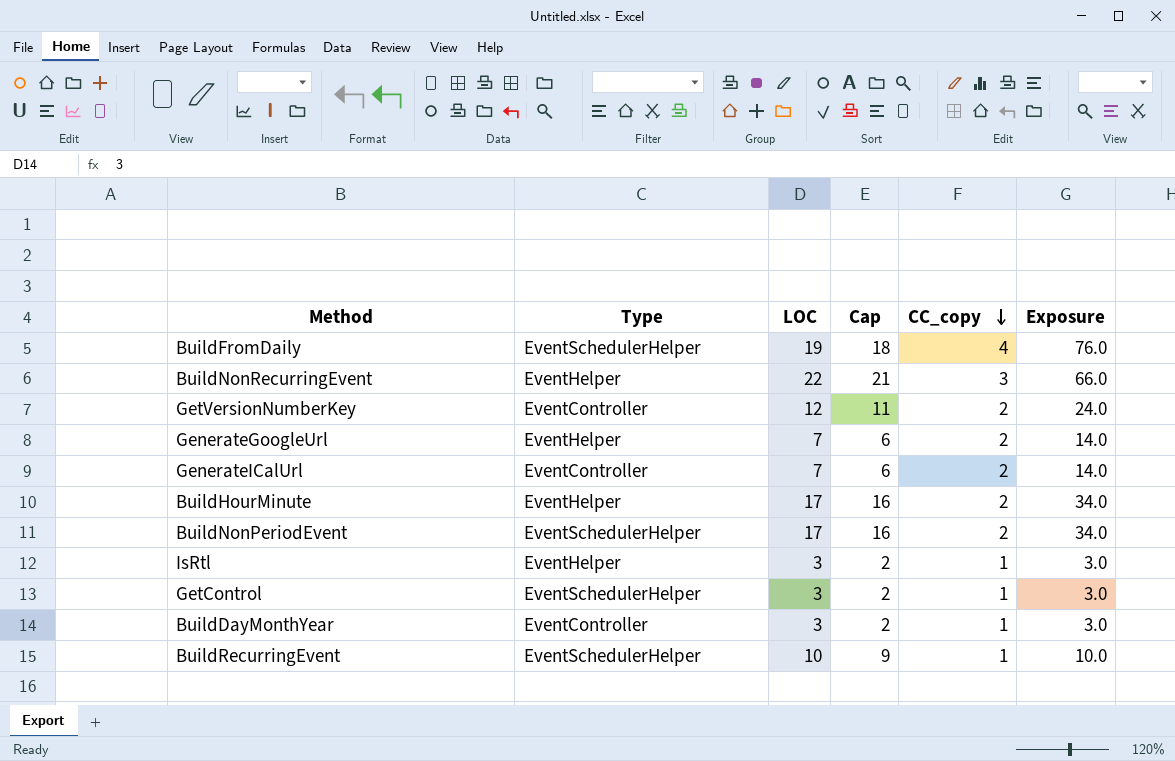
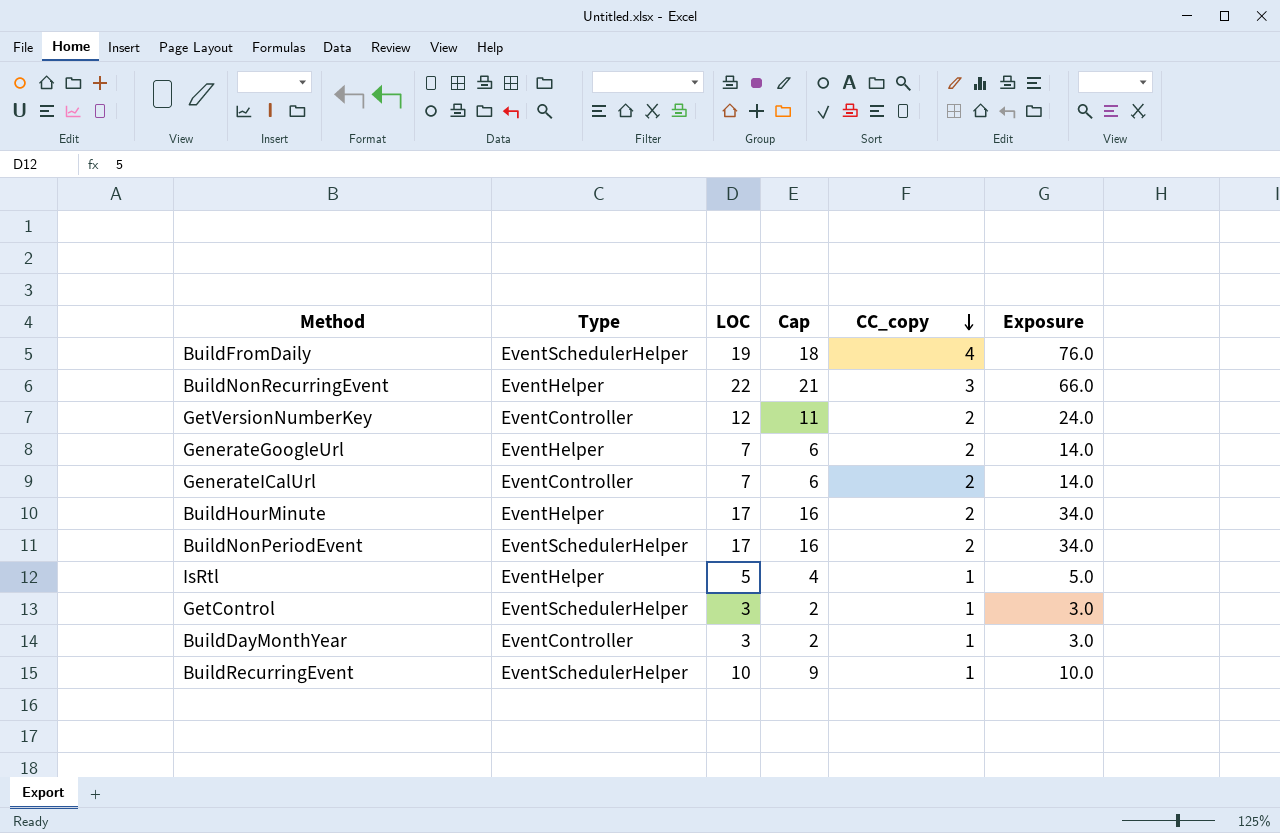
IsRtl | LOC: 3 -> 5
IsRtl | Cap: 2 -> 4
IsRtl | Exposure: 3.0 -> 5.0

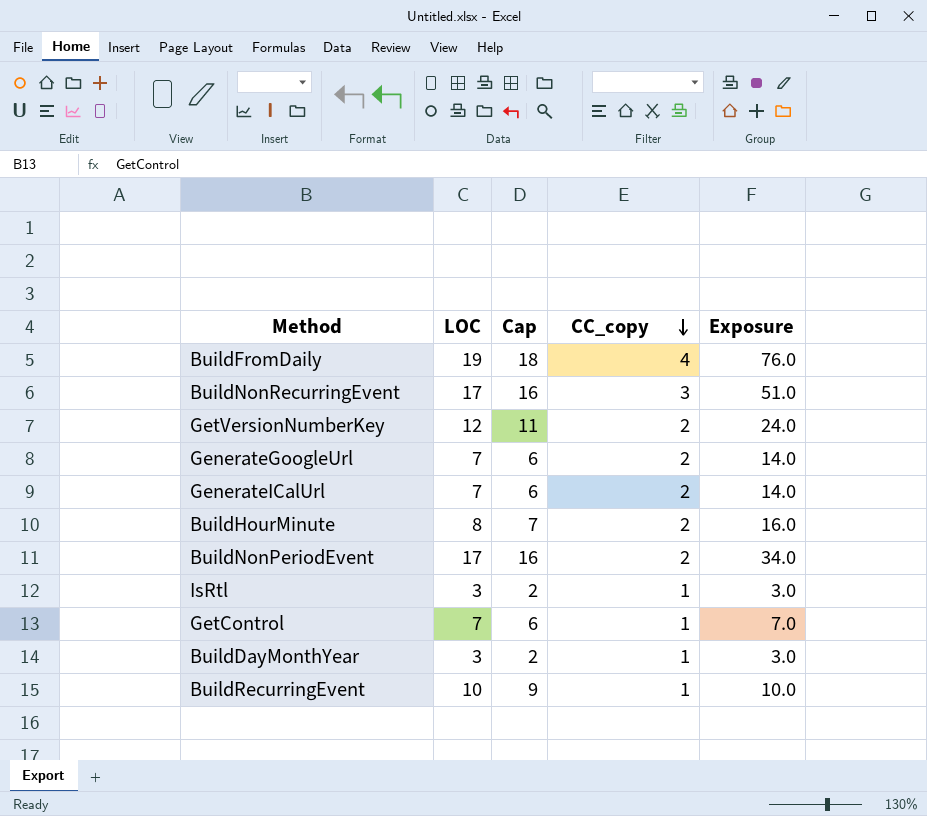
column Type | position: 2 -> none
BuildNonRecurringEvent | LOC: 22 -> 17
BuildNonRecurringEvent | Cap: 21 -> 16
BuildNonRecurringEvent | Exposure: 66.0 -> 51.0
BuildHourMinute | LOC: 17 -> 8
BuildHourMinute | Cap: 16 -> 7
BuildHourMinute | Exposure: 34.0 -> 16.0
IsRtl | LOC: 5 -> 3
IsRtl | Cap: 4 -> 2
IsRtl | Exposure: 5.0 -> 3.0
GetControl | LOC: 3 -> 7
GetControl | Cap: 2 -> 6
GetControl | Exposure: 3.0 -> 7.0

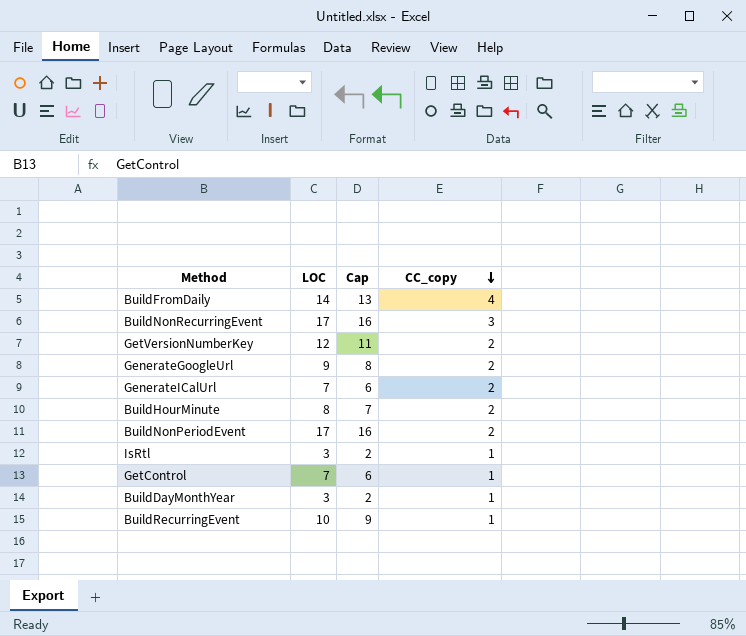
column Exposure | formula: [LOC] * [CC_copy] -> none
BuildFromDaily | LOC: 19 -> 14
BuildFromDaily | Cap: 18 -> 13
GenerateGoogleUrl | LOC: 7 -> 9
GenerateGoogleUrl | Cap: 6 -> 8

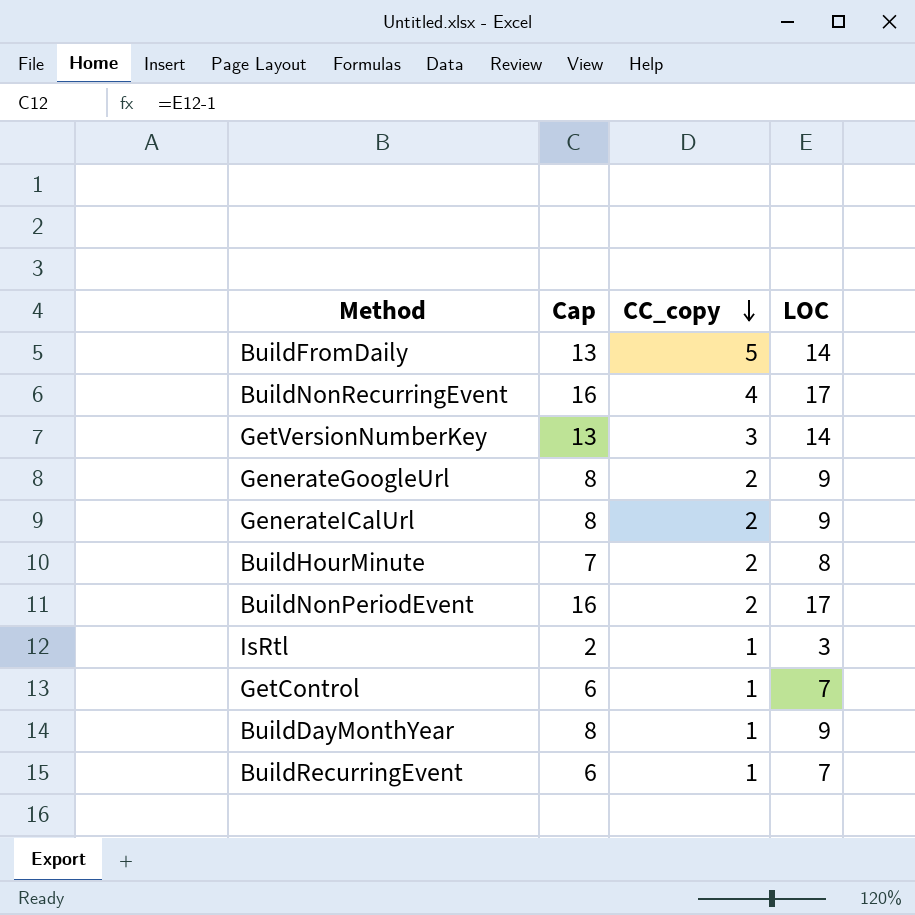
column LOC | position: 2 -> 4
BuildFromDaily | CC_copy: 4 -> 5
BuildNonRecurringEvent | CC_copy: 3 -> 4
GetVersionNumberKey | Cap: 11 -> 13
GetVersionNumberKey | CC_copy: 2 -> 3
GetVersionNumberKey | LOC: 12 -> 14
GenerateICalUrl | Cap: 6 -> 8
GenerateICalUrl | LOC: 7 -> 9
BuildDayMonthYear | Cap: 2 -> 8
BuildDayMonthYear | LOC: 3 -> 9
BuildRecurringEvent | Cap: 9 -> 6
BuildRecurringEvent | LOC: 10 -> 7

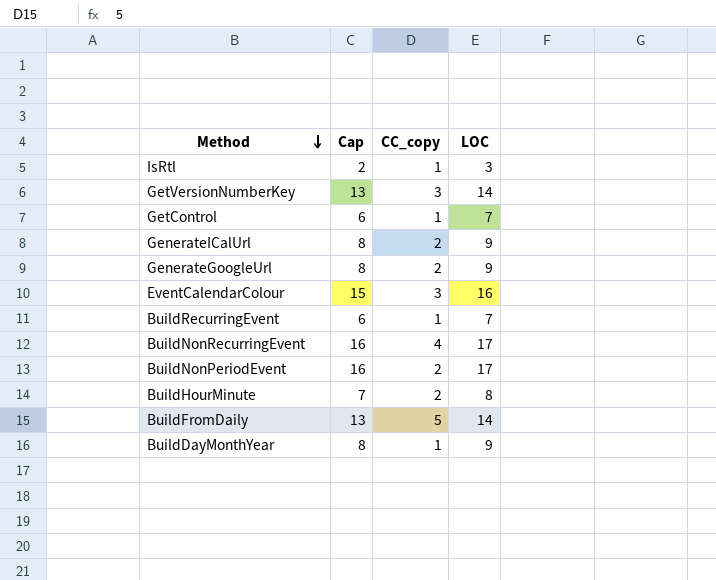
row order: CC_copy descending -> Method descending
row EventCalendarColour: none -> 15 | 3 | 16

